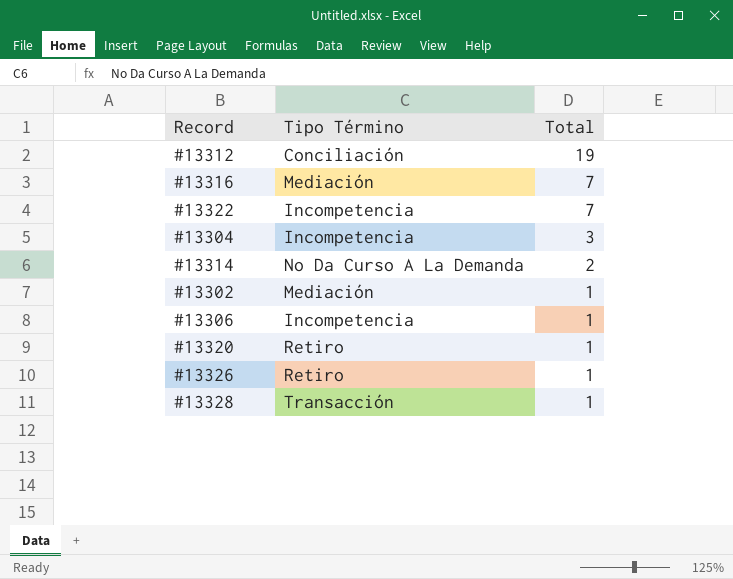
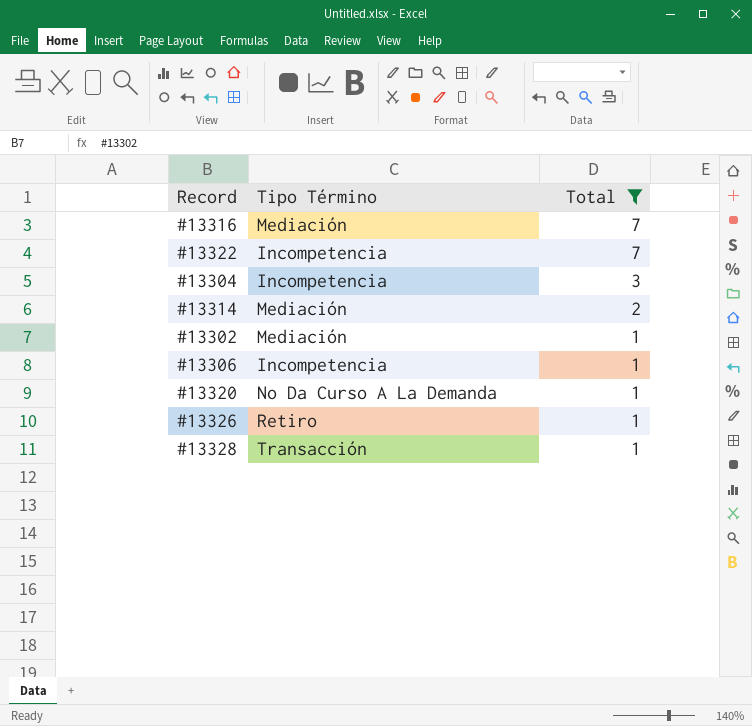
filter: none -> Total != 19
#13314 | Tipo Término: No Da Curso A La Demanda -> Mediación
#13320 | Tipo Término: Retiro -> No Da Curso A La Demanda

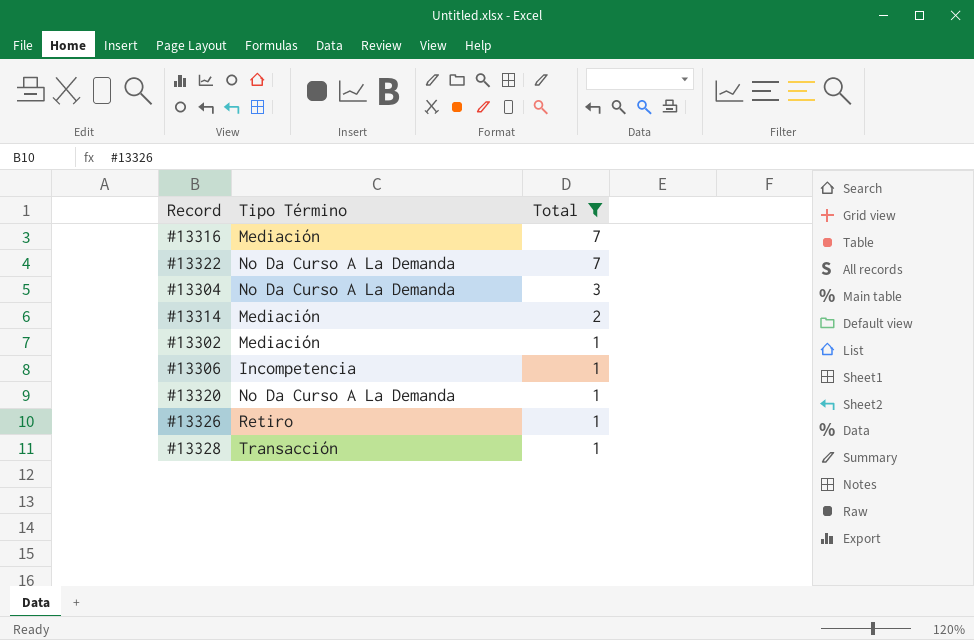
#13322 | Tipo Término: Incompetencia -> No Da Curso A La Demanda
#13304 | Tipo Término: Incompetencia -> No Da Curso A La Demanda

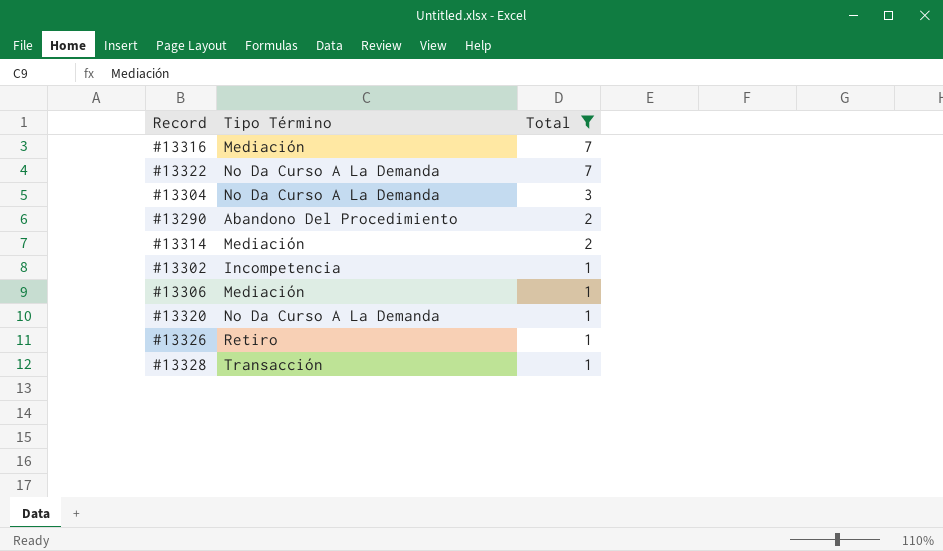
row #13290: none -> Abandono Del Procedimiento | 2
#13302 | Tipo Término: Mediación -> Incompetencia
#13306 | Tipo Término: Incompetencia -> Mediación

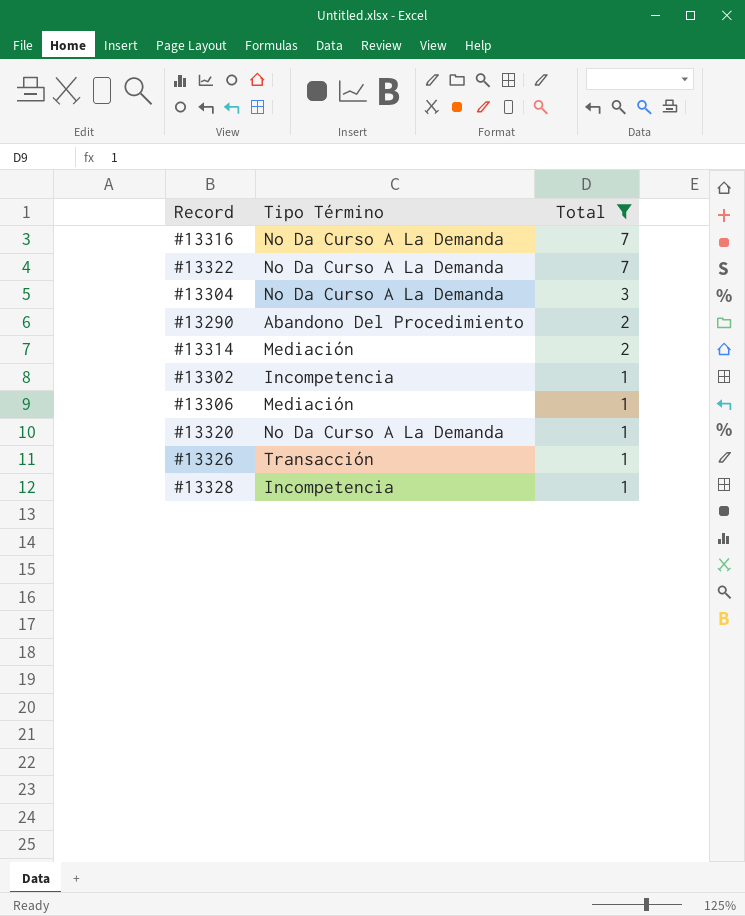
#13316 | Tipo Término: Mediación -> No Da Curso A La Demanda
#13326 | Tipo Término: Retiro -> Transacción
#13328 | Tipo Término: Transacción -> Incompetencia

